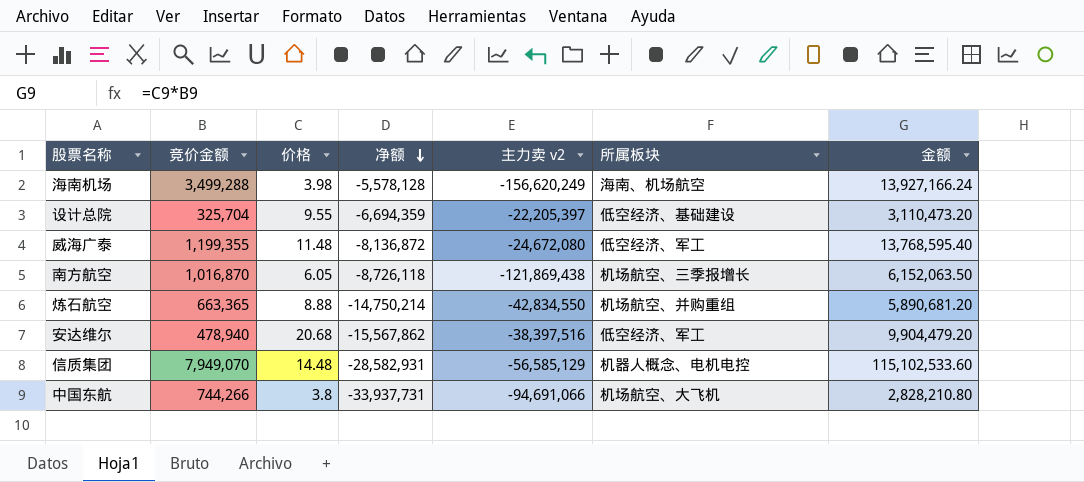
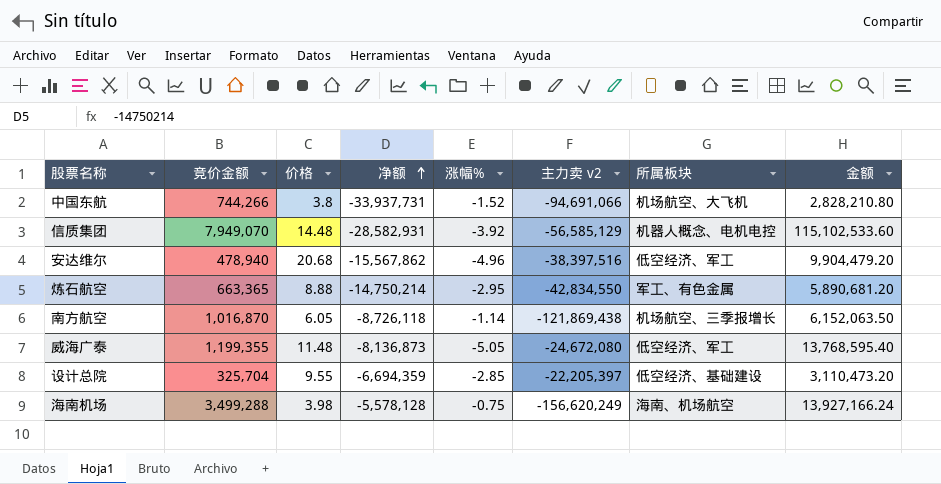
row order: 净额 descending -> 净额 ascending
column 涨幅% | position: none -> 5
炼石航空 | 所属板块: 机场航空、并购重组 -> 军工、有色金属
威海广泰 | 净额: -8,136,872 -> -8,136,873

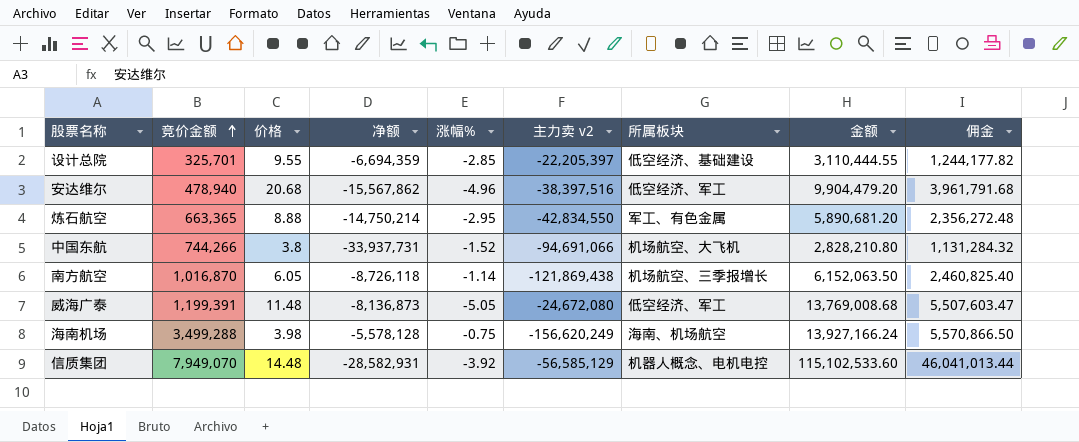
row order: 净额 ascending -> 竞价金额 ascending
column 佣金 | formula: none -> [金额] * 0.4
设计总院 | 竞价金额: 325,704 -> 325,701
设计总院 | 金额: 3,110,473.20 -> 3,110,444.55
威海广泰 | 竞价金额: 1,199,355 -> 1,199,391
威海广泰 | 金额: 13,768,595.40 -> 13,769,008.68

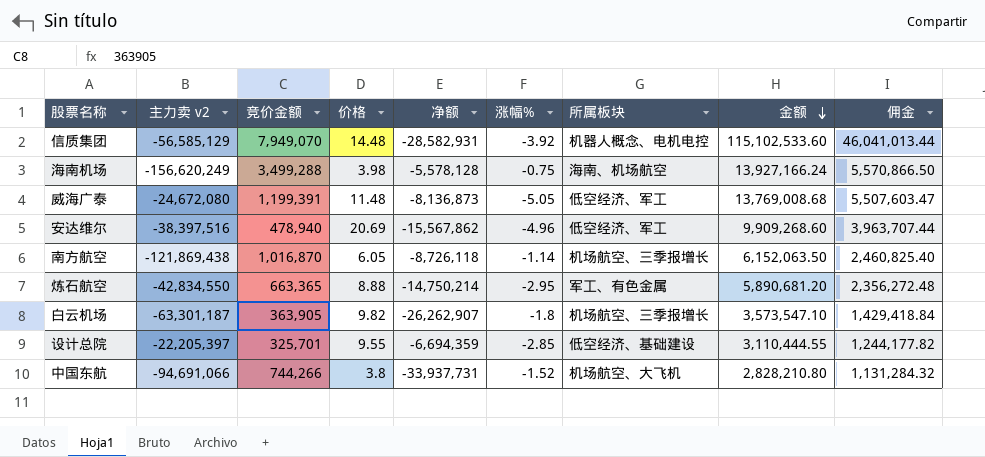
row order: 竞价金额 ascending -> 金额 descending
column 主力卖 v2 | position: 6 -> 2
安达维尔 | 价格: 20.68 -> 20.69
安达维尔 | 金额: 9,904,479.20 -> 9,909,268.60
安达维尔 | 佣金: 3,961,791.68 -> 3,963,707.44
row 白云机场: none -> -63,301,187 | 363,905 | 9.82 | -26,262,907 | -1.8 | 机场航空、三季报增长 | 3,573,547.10 | 1,429,418.84

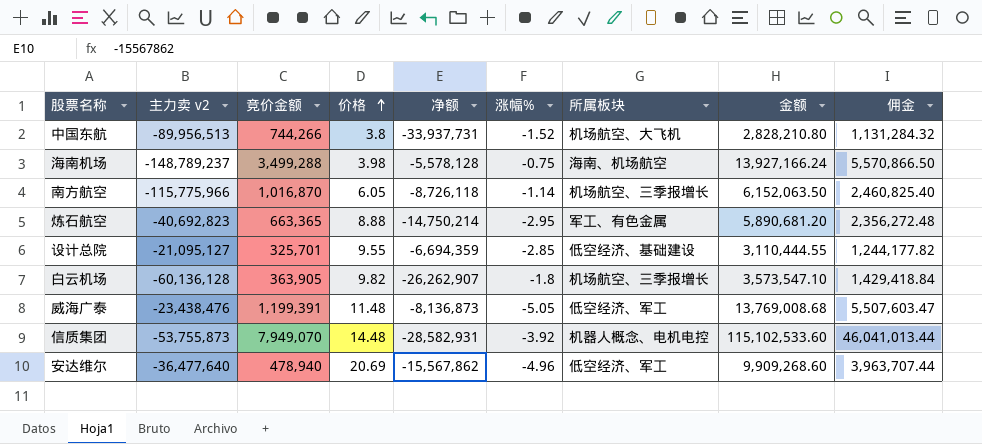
row order: 金额 descending -> 价格 ascending
中国东航 | 主力卖 v2: -94,691,066 -> -89,956,513
海南机场 | 主力卖 v2: -156,620,249 -> -148,789,237
南方航空 | 主力卖 v2: -121,869,438 -> -115,775,966
炼石航空 | 主力卖 v2: -42,834,550 -> -40,692,823
设计总院 | 主力卖 v2: -22,205,397 -> -21,095,127
白云机场 | 主力卖 v2: -63,301,187 -> -60,136,128
威海广泰 | 主力卖 v2: -24,672,080 -> -23,438,476
信质集团 | 主力卖 v2: -56,585,129 -> -53,755,873
安达维尔 | 主力卖 v2: -38,397,516 -> -36,477,640

